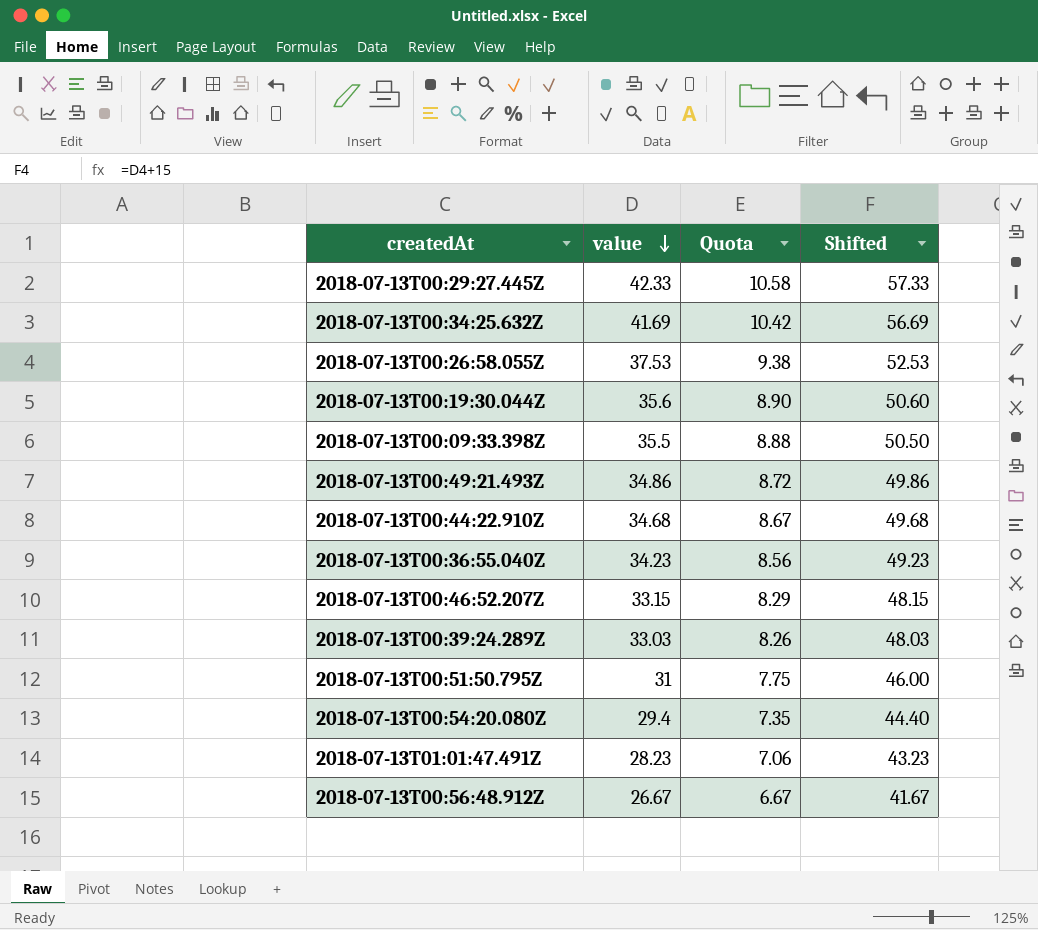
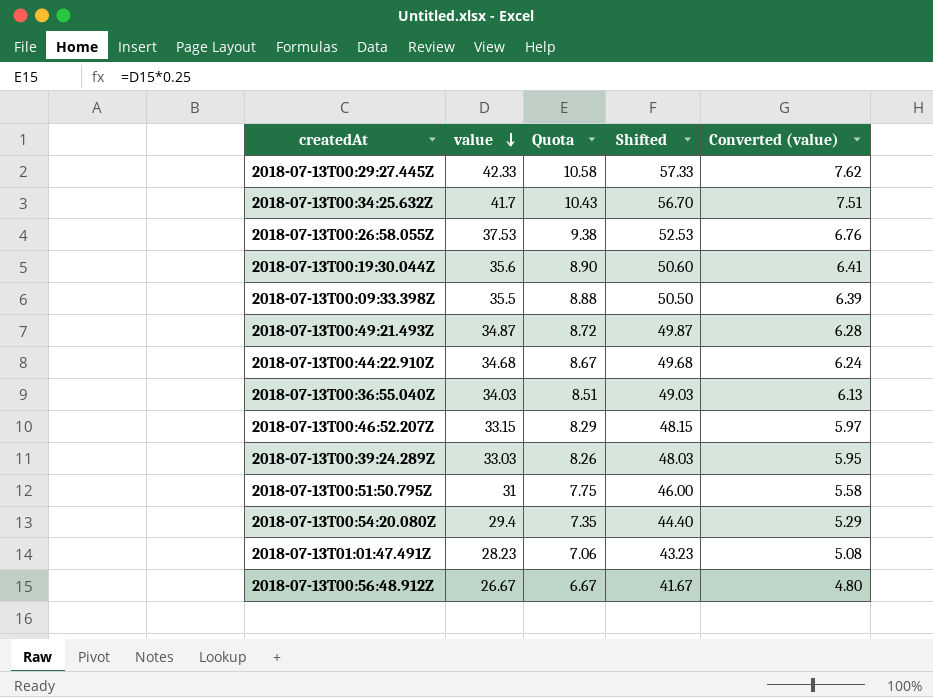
column Converted (value) | formula: none -> [value] * 0.18
2018-07-13T00:34:25.632Z | value: 41.69 -> 41.7
2018-07-13T00:34:25.632Z | Quota: 10.42 -> 10.43
2018-07-13T00:34:25.632Z | Shifted: 56.69 -> 56.70
2018-07-13T00:49:21.493Z | value: 34.86 -> 34.87
2018-07-13T00:49:21.493Z | Shifted: 49.86 -> 49.87
2018-07-13T00:36:55.040Z | value: 34.23 -> 34.03
2018-07-13T00:36:55.040Z | Quota: 8.56 -> 8.51
2018-07-13T00:36:55.040Z | Shifted: 49.23 -> 49.03

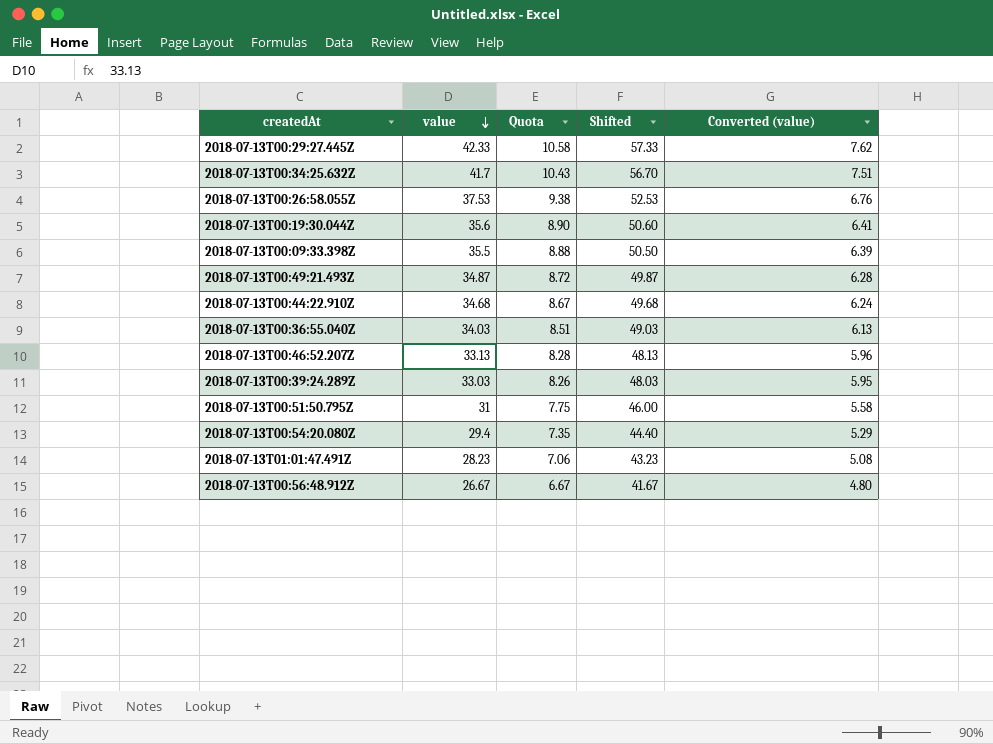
2018-07-13T00:46:52.207Z | value: 33.15 -> 33.13
2018-07-13T00:46:52.207Z | Quota: 8.29 -> 8.28
2018-07-13T00:46:52.207Z | Shifted: 48.15 -> 48.13
2018-07-13T00:46:52.207Z | Converted (value): 5.97 -> 5.96

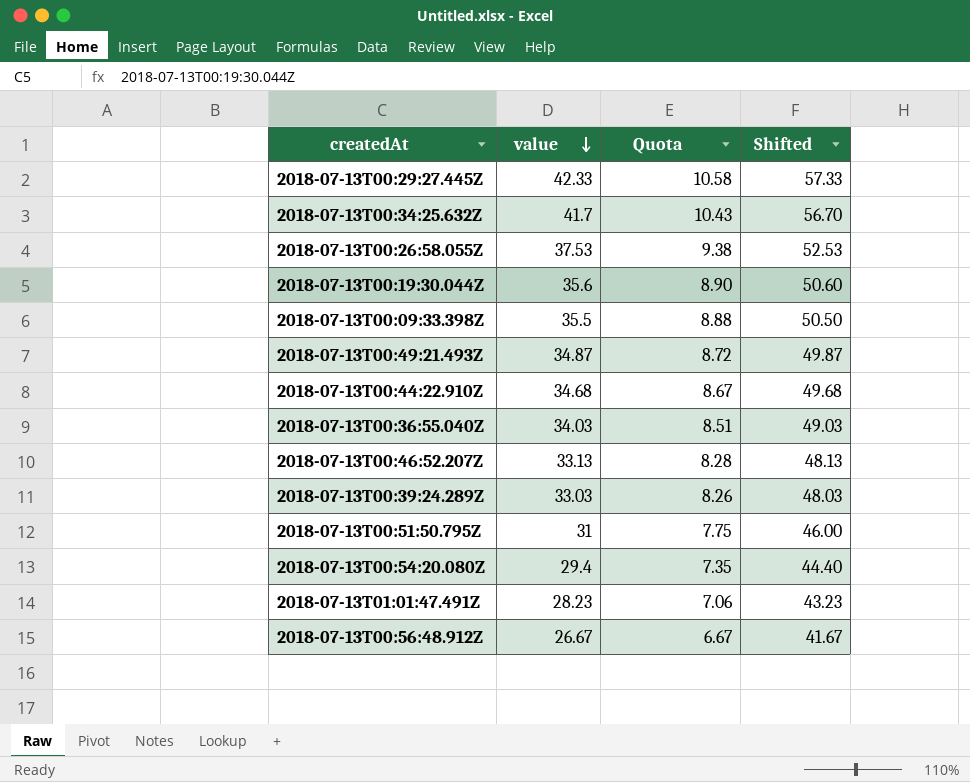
column Converted (value) | formula: [value] * 0.18 -> none

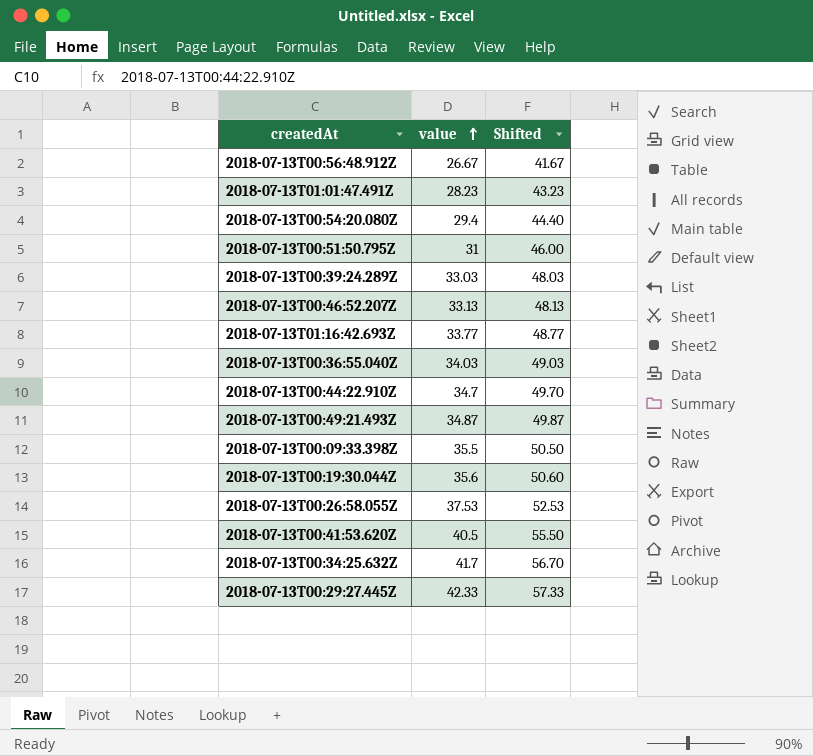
row order: value descending -> value ascending
column Quota | formula: [value] * 0.25 -> none
row 2018-07-13T01:16:42.693Z: none -> 33.77 | 48.77
2018-07-13T00:44:22.910Z | value: 34.68 -> 34.7
2018-07-13T00:44:22.910Z | Shifted: 49.68 -> 49.70
row 2018-07-13T00:41:53.620Z: none -> 40.5 | 55.50

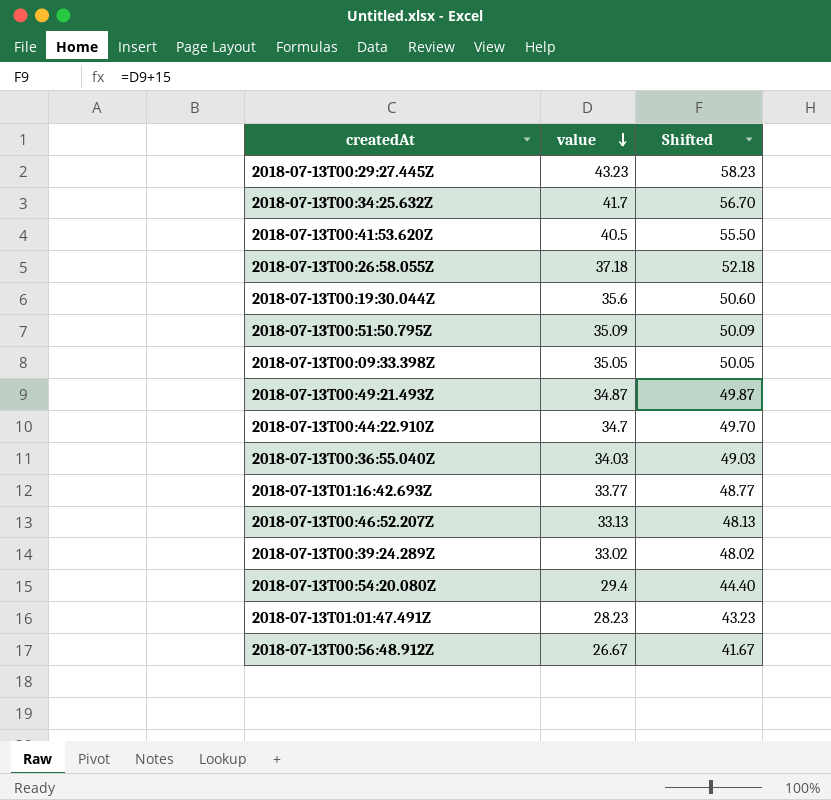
row order: value ascending -> value descending
2018-07-13T00:29:27.445Z | value: 42.33 -> 43.23
2018-07-13T00:29:27.445Z | Shifted: 57.33 -> 58.23
2018-07-13T00:26:58.055Z | value: 37.53 -> 37.18
2018-07-13T00:26:58.055Z | Shifted: 52.53 -> 52.18
2018-07-13T00:51:50.795Z | value: 31 -> 35.09
2018-07-13T00:51:50.795Z | Shifted: 46.00 -> 50.09
2018-07-13T00:09:33.398Z | value: 35.5 -> 35.05
2018-07-13T00:09:33.398Z | Shifted: 50.50 -> 50.05
2018-07-13T00:39:24.289Z | value: 33.03 -> 33.02
2018-07-13T00:39:24.289Z | Shifted: 48.03 -> 48.02

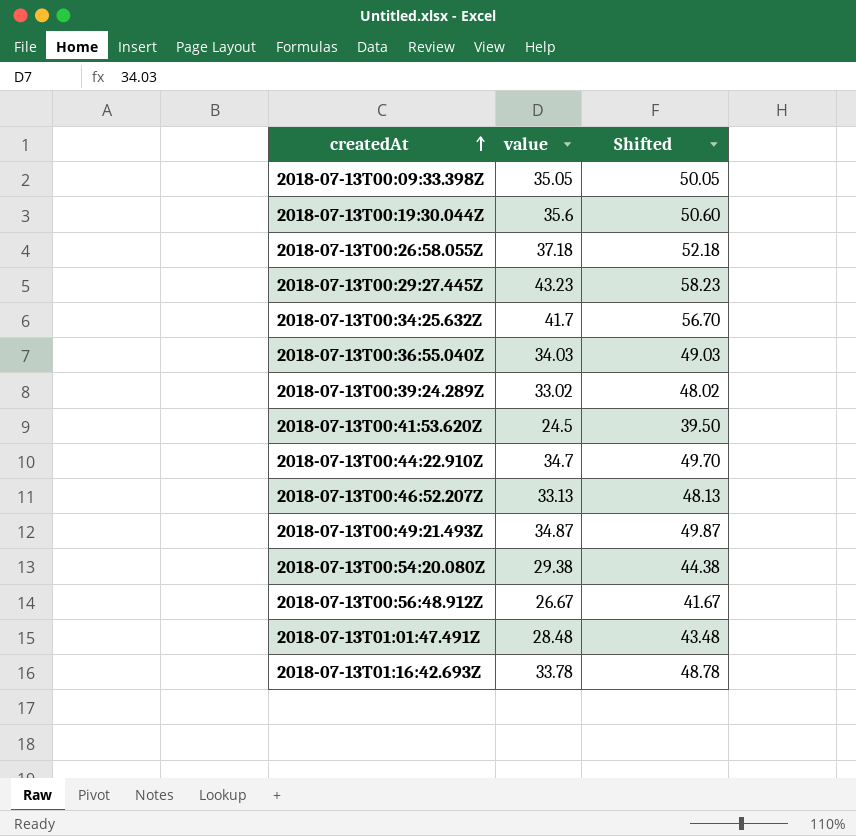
row order: value descending -> createdAt ascending
row 2018-07-13T00:51:50.795Z: 35.09 | 50.09 -> none
2018-07-13T00:41:53.620Z | value: 40.5 -> 24.5
2018-07-13T00:41:53.620Z | Shifted: 55.50 -> 39.50
2018-07-13T00:54:20.080Z | value: 29.4 -> 29.38
2018-07-13T00:54:20.080Z | Shifted: 44.40 -> 44.38
2018-07-13T01:01:47.491Z | value: 28.23 -> 28.48
2018-07-13T01:01:47.491Z | Shifted: 43.23 -> 43.48
2018-07-13T01:16:42.693Z | value: 33.77 -> 33.78
2018-07-13T01:16:42.693Z | Shifted: 48.77 -> 48.78

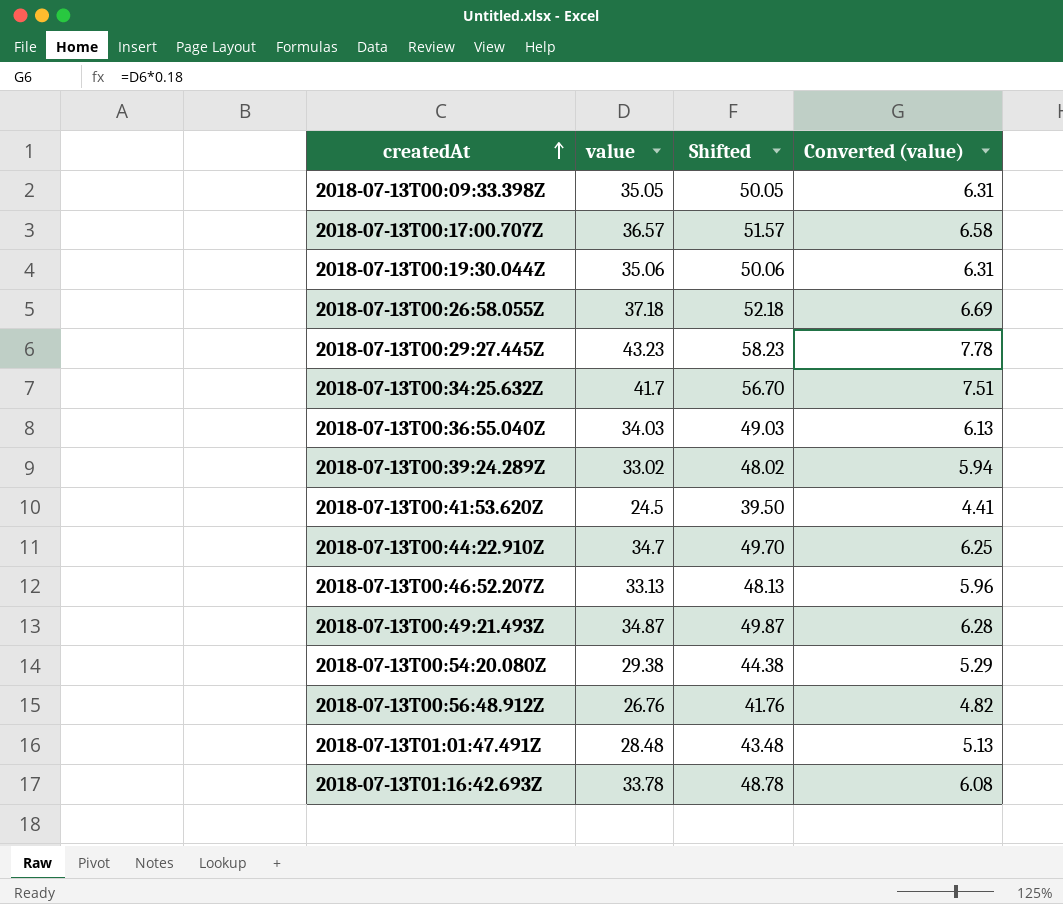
column Converted (value) | formula: none -> [value] * 0.18
row 2018-07-13T00:17:00.707Z: none -> 36.57 | 51.57 | 6.58
2018-07-13T00:19:30.044Z | value: 35.6 -> 35.06
2018-07-13T00:19:30.044Z | Shifted: 50.60 -> 50.06
2018-07-13T00:56:48.912Z | value: 26.67 -> 26.76
2018-07-13T00:56:48.912Z | Shifted: 41.67 -> 41.76

